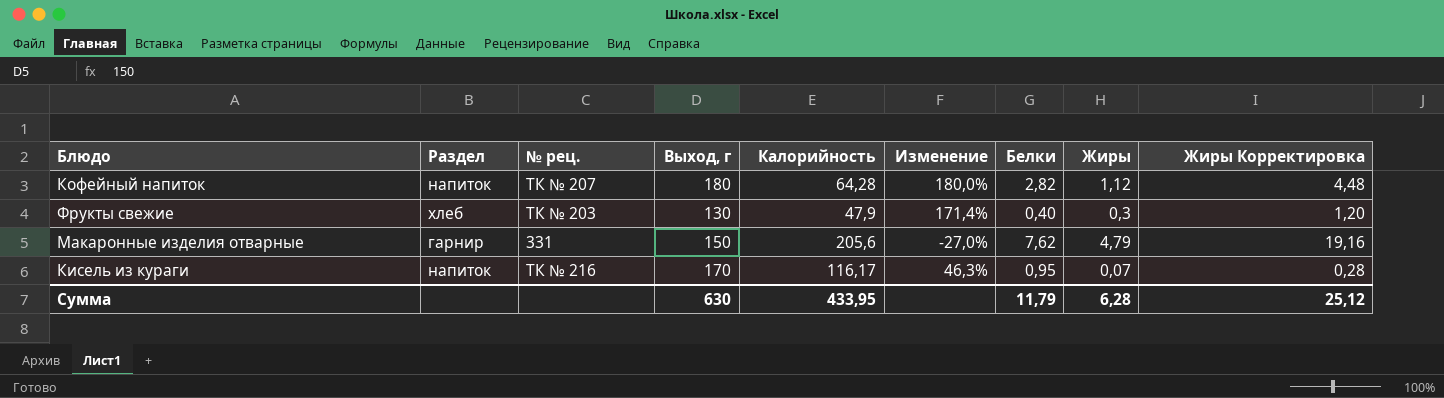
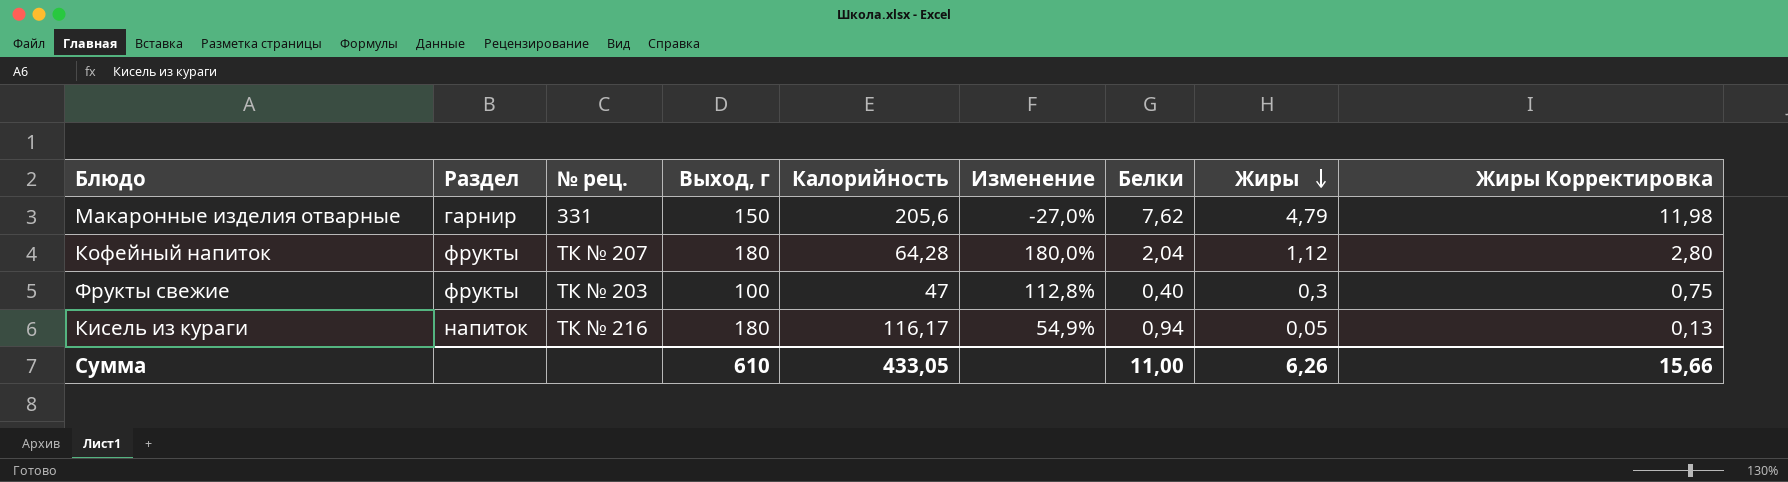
row order: none -> Жиры descending
column Жиры Корректировка | formula: [Жиры] * 4 -> [Жиры] * 2,5
Кофейный напиток | Раздел: напиток -> фрукты
Кофейный напиток | Белки: 2,82 -> 2,04
Фрукты свежие | Раздел: хлеб -> фрукты
Фрукты свежие | Выход, г: 130 -> 100
Фрукты свежие | Калорийность: 47,9 -> 47
Фрукты свежие | Изменение: 171,4% -> 112,8%
Кисель из кураги | Выход, г: 170 -> 180
Кисель из кураги | Изменение: 46,3% -> 54,9%
Кисель из кураги | Белки: 0,95 -> 0,94
Кисель из кураги | Жиры: 0,07 -> 0,05
Сумма | Выход, г: 630 -> 610
Сумма | Калорийность: 433,95 -> 433,05
Сумма | Белки: 11,79 -> 11,00
Сумма | Жиры: 6,28 -> 6,26
Сумма | Жиры Корректировка: 25,12 -> 15,66

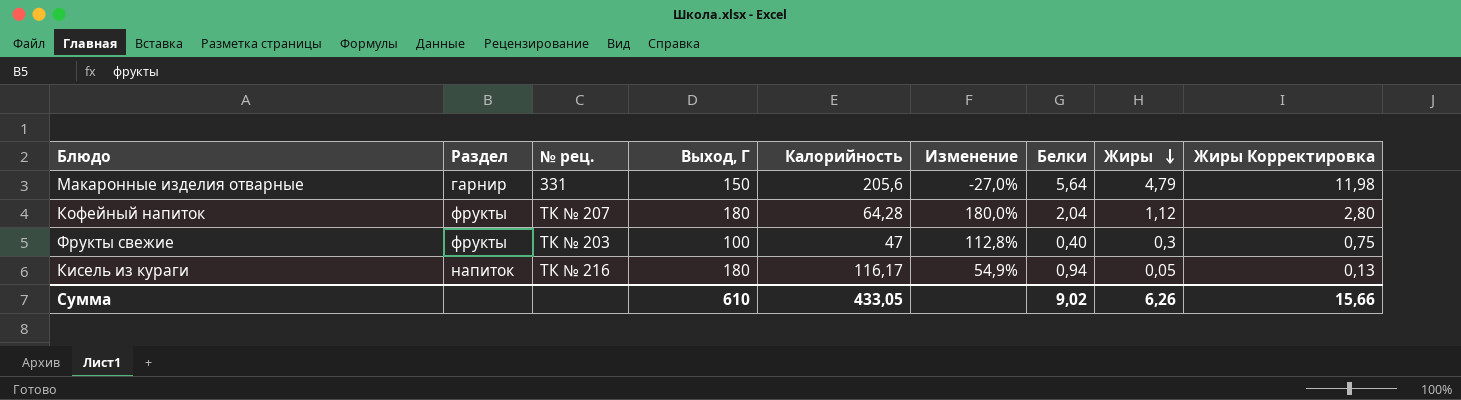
column name: Выход, г -> Выход, Г
Макаронные изделия отварные | Белки: 7,62 -> 5,64
Сумма | Белки: 11,00 -> 9,02

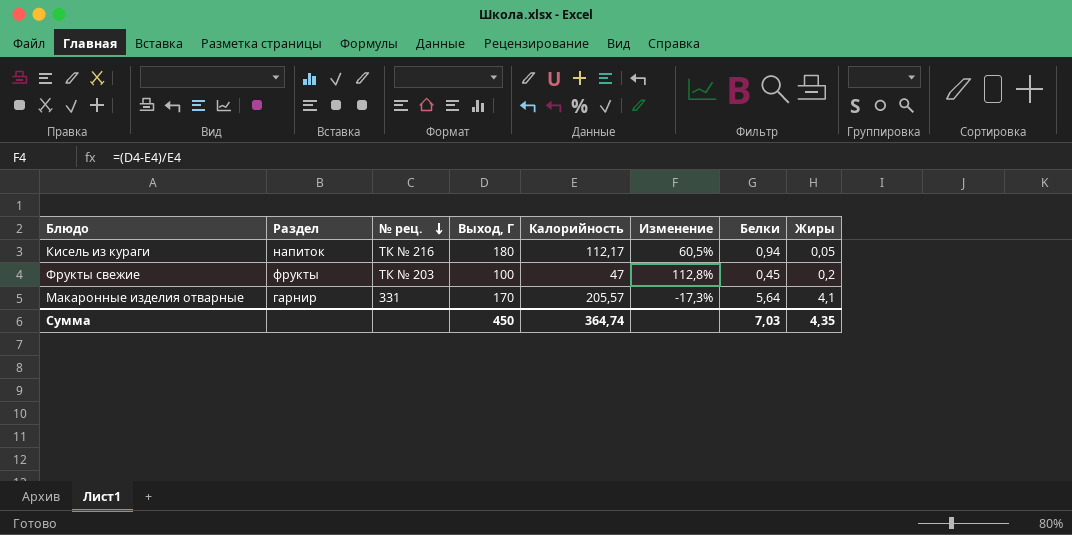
row order: Жиры descending -> № рец. descending
column Жиры Корректировка | formula: [Жиры] * 2,5 -> none
row Кофейный напиток: фрукты | ТК № 207 | 180 | 64,28 | 180,0% | 2,04 | 1,12 | 2,80 -> none
Кисель из кураги | Калорийность: 116,17 -> 112,17
Кисель из кураги | Изменение: 54,9% -> 60,5%
Фрукты свежие | Белки: 0,40 -> 0,45
Фрукты свежие | Жиры: 0,3 -> 0,2
Макаронные изделия отварные | Выход, Г: 150 -> 170
Макаронные изделия отварные | Калорийность: 205,6 -> 205,57
Макаронные изделия отварные | Изменение: -27,0% -> -17,3%
Макаронные изделия отварные | Жиры: 4,79 -> 4,1
Сумма | Выход, Г: 610 -> 450
Сумма | Калорийность: 433,05 -> 364,74
Сумма | Белки: 9,02 -> 7,03
Сумма | Жиры: 6,26 -> 4,35

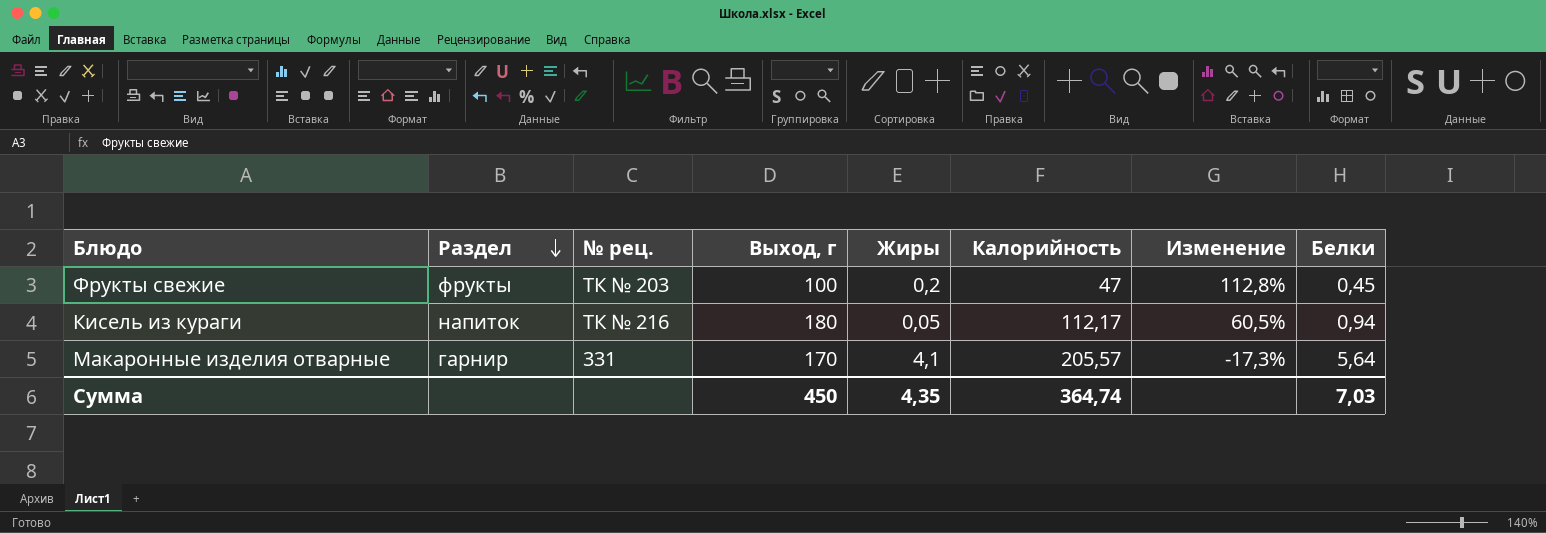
row order: № рец. descending -> Раздел descending
column name: Выход, Г -> Выход, г
column Жиры | position: 8 -> 5

